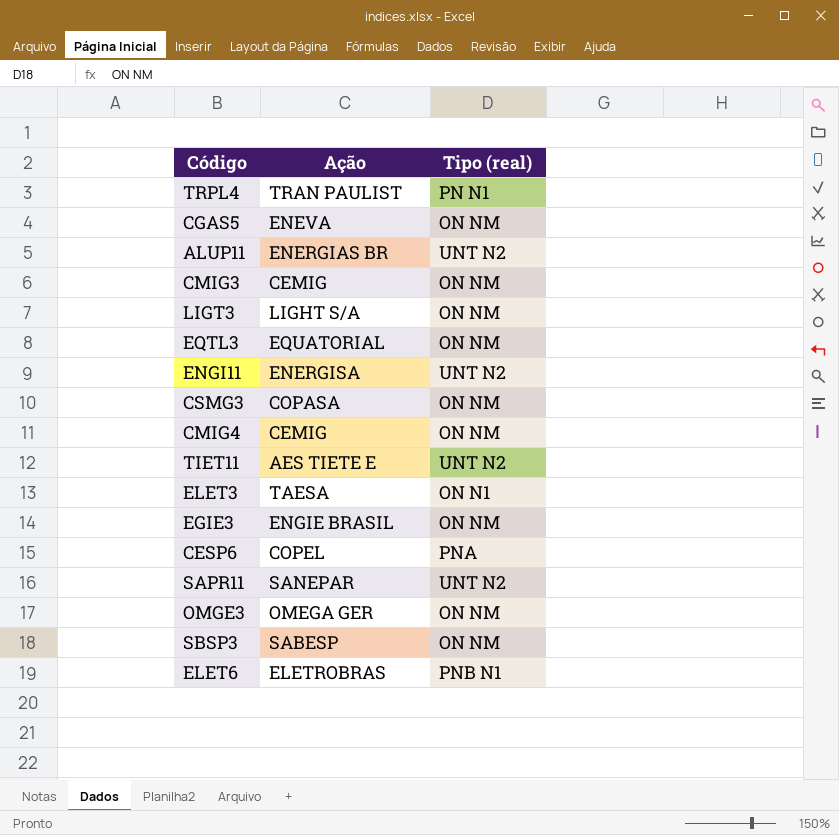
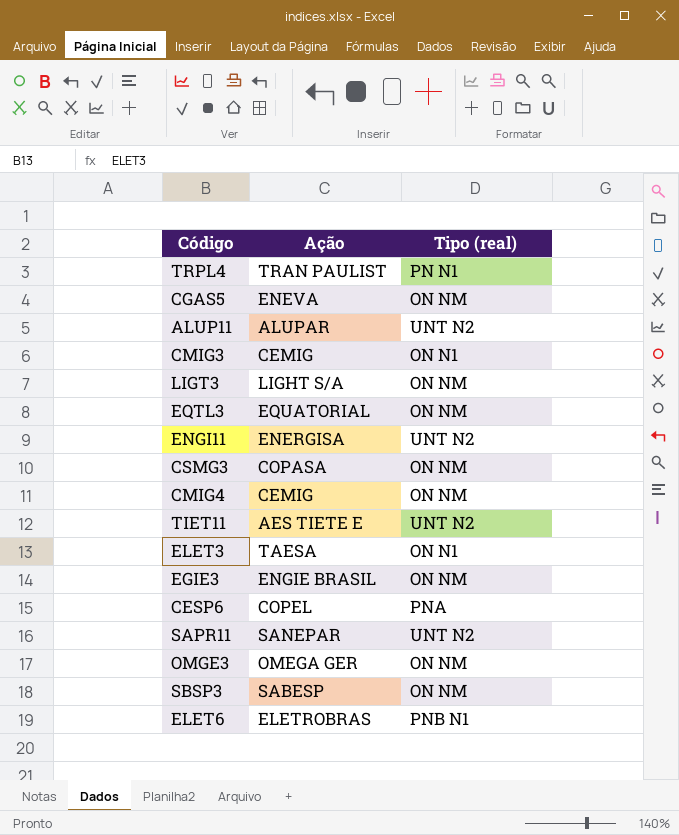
ALUP11 | Ação: ENERGIAS BR -> ALUPAR
CMIG3 | Tipo (real): ON NM -> ON N1

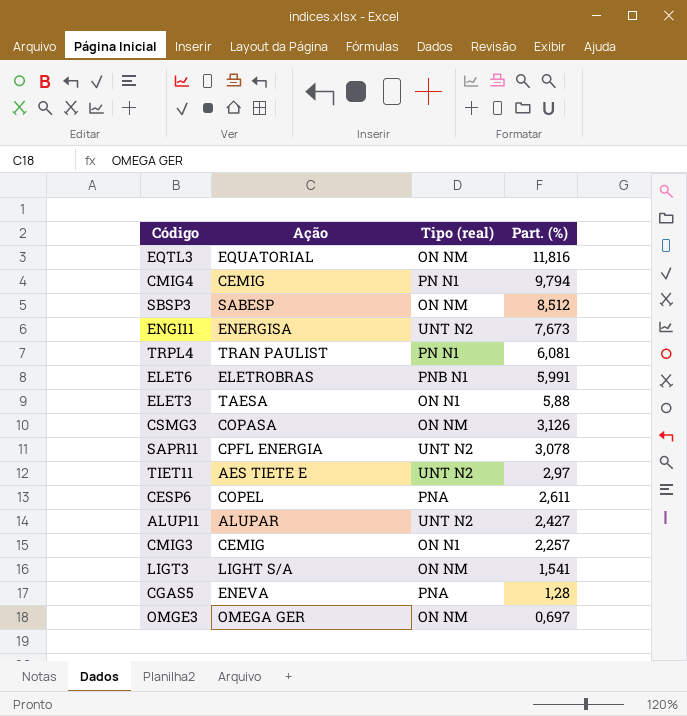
row order: none -> Part. (%) descending
column Part. (%) | position: none -> 4
row EGIE3: ENGIE BRASIL | ON NM -> none
CMIG4 | Tipo (real): ON NM -> PN N1
SAPR11 | Ação: SANEPAR -> CPFL ENERGIA
CGAS5 | Tipo (real): ON NM -> PNA

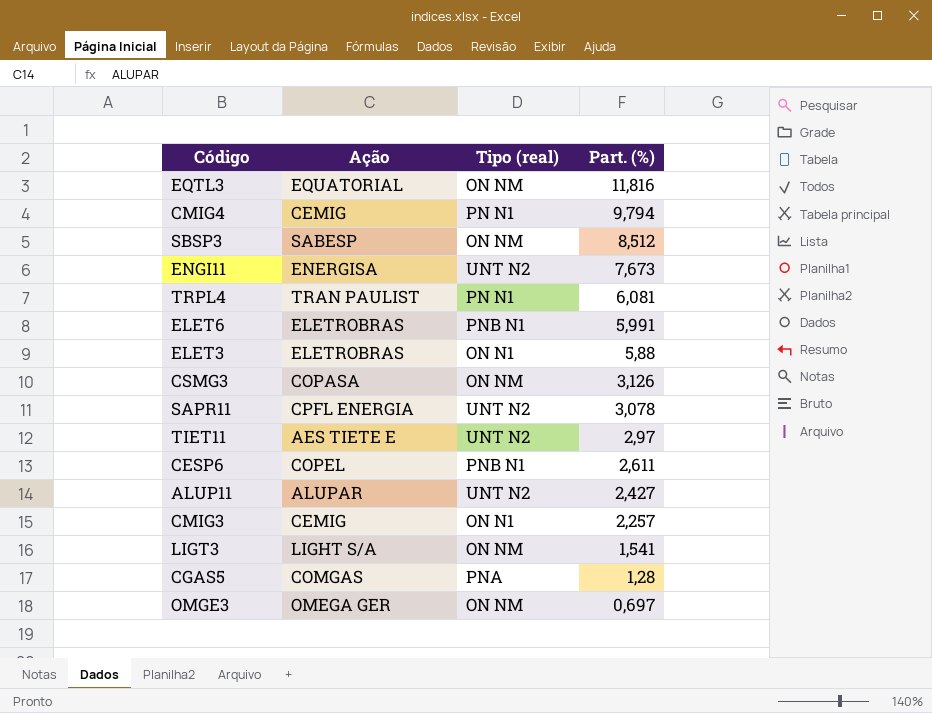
ELET3 | Ação: TAESA -> ELETROBRAS
CESP6 | Tipo (real): PNA -> PNB N1
CGAS5 | Ação: ENEVA -> COMGAS

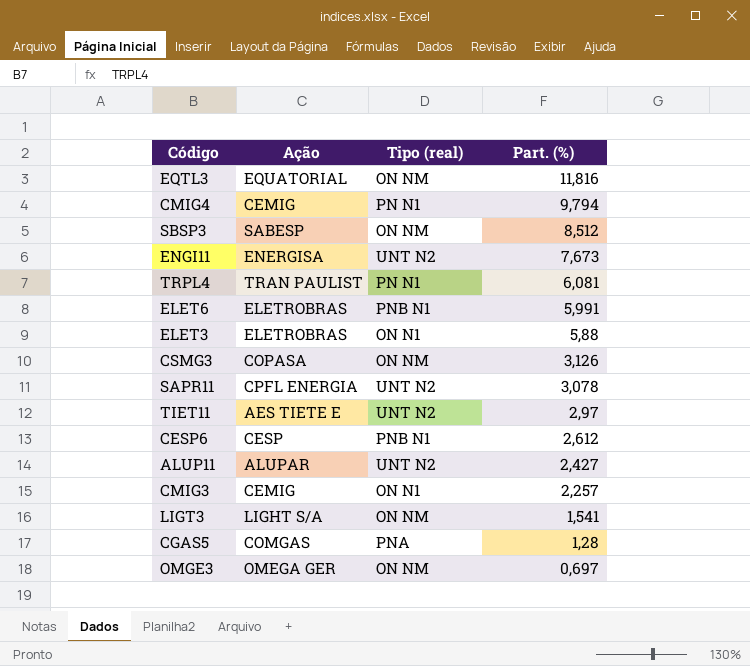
CESP6 | Ação: COPEL -> CESP
CESP6 | Part. (%): 2,611 -> 2,612

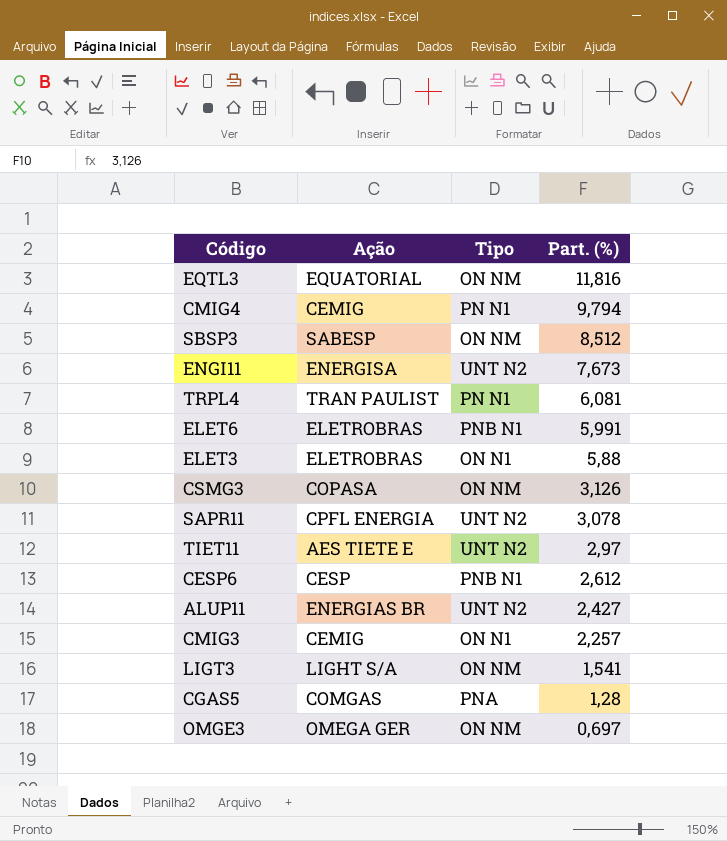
column name: Tipo (real) -> Tipo
ALUP11 | Ação: ALUPAR -> ENERGIAS BR

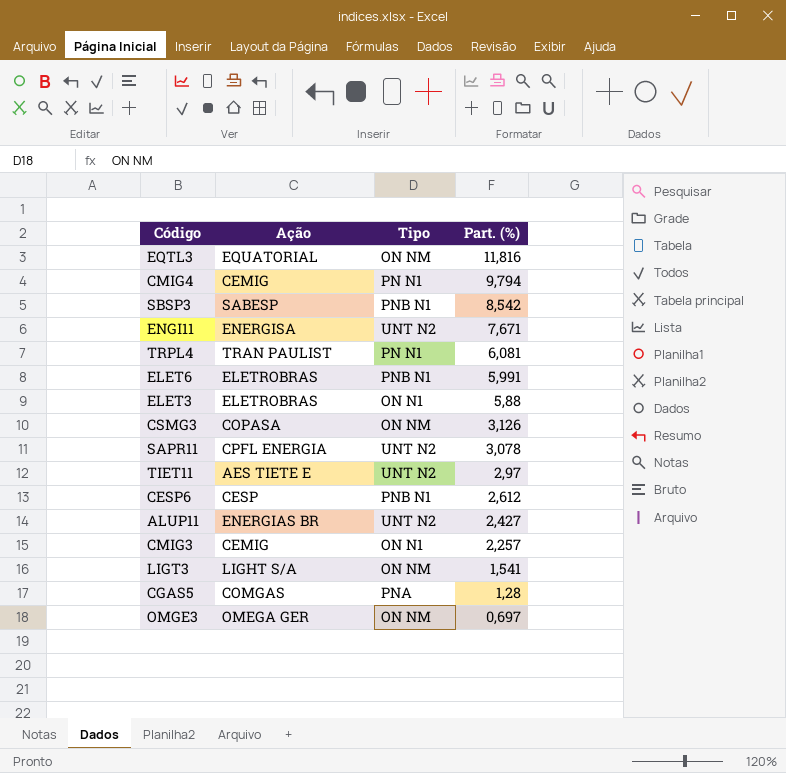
SBSP3 | Tipo: ON NM -> PNB N1
SBSP3 | Part. (%): 8,512 -> 8,542
ENGI11 | Part. (%): 7,673 -> 7,671

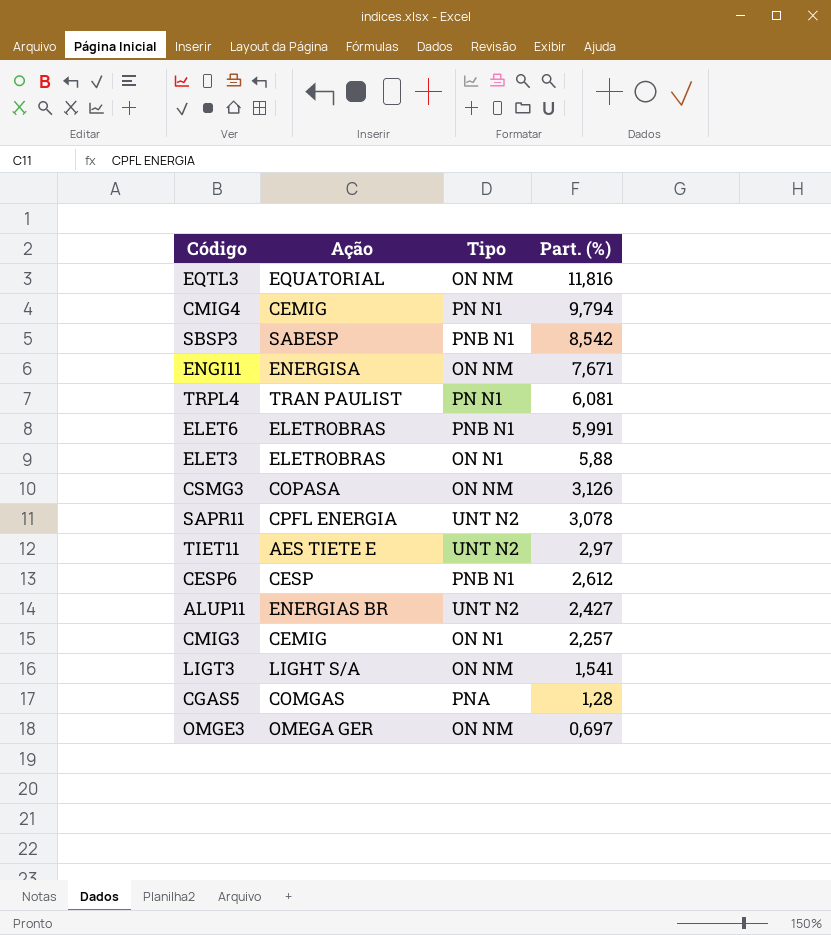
ENGI11 | Tipo: UNT N2 -> ON NM

